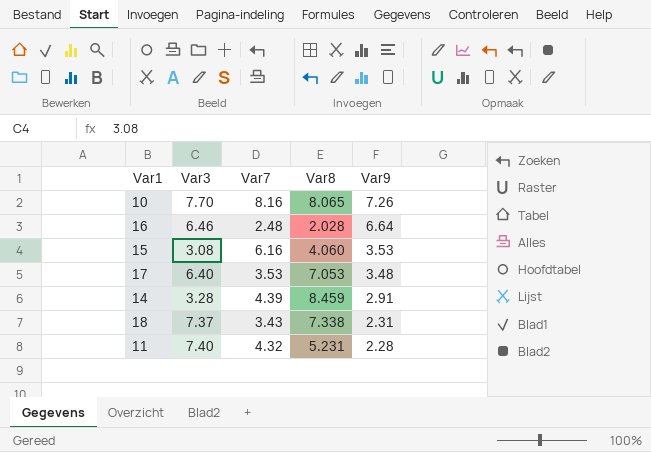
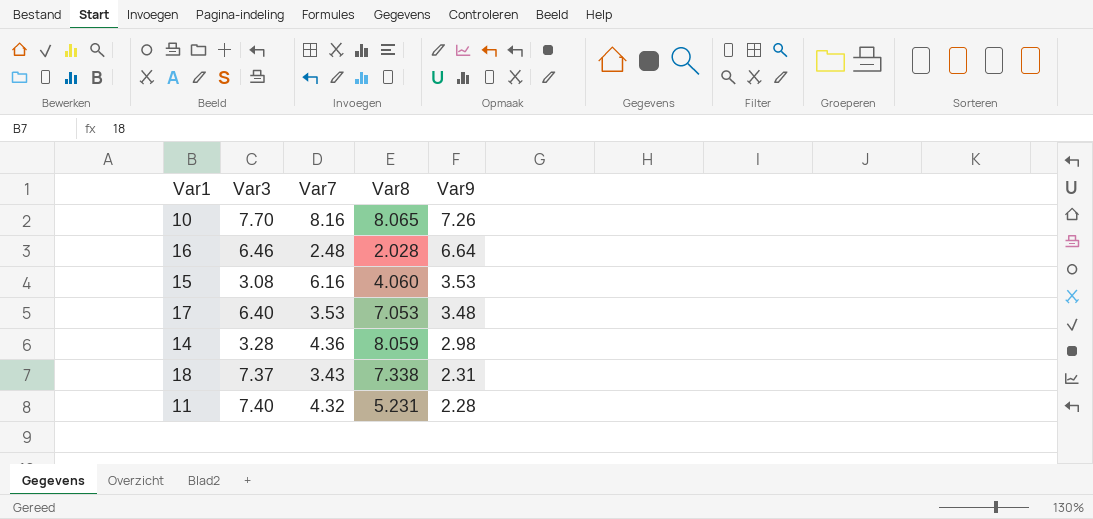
14 | Var7: 4.39 -> 4.36
14 | Var8: 8.459 -> 8.059
14 | Var9: 2.91 -> 2.98

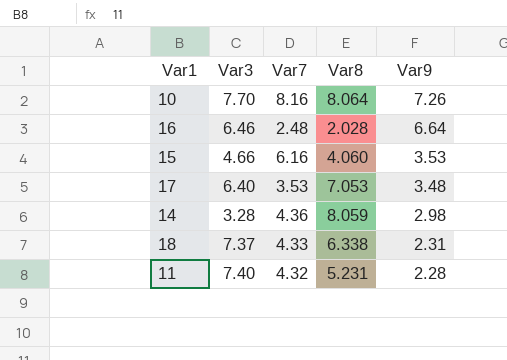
10 | Var8: 8.065 -> 8.064
15 | Var3: 3.08 -> 4.66
18 | Var7: 3.43 -> 4.33
18 | Var8: 7.338 -> 6.338

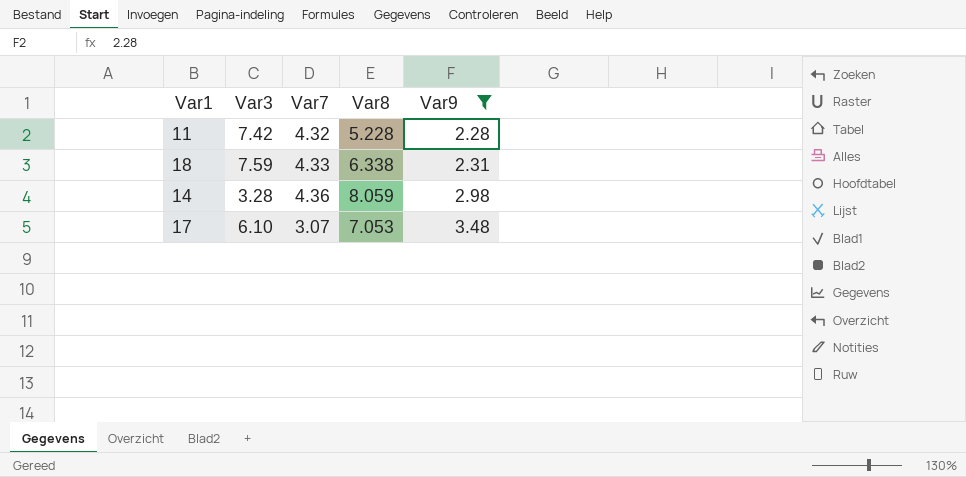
filter: none -> Var9 <= 3.48
row order: Var9 descending -> Var9 ascending
11 | Var3: 7.40 -> 7.42
11 | Var8: 5.231 -> 5.228
18 | Var3: 7.37 -> 7.59
17 | Var3: 6.40 -> 6.10
17 | Var7: 3.53 -> 3.07

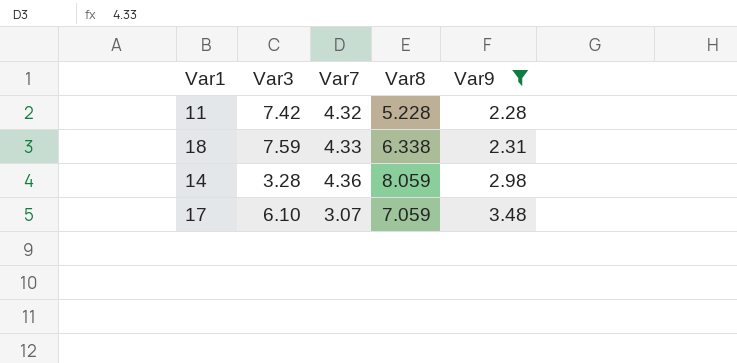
17 | Var8: 7.053 -> 7.059

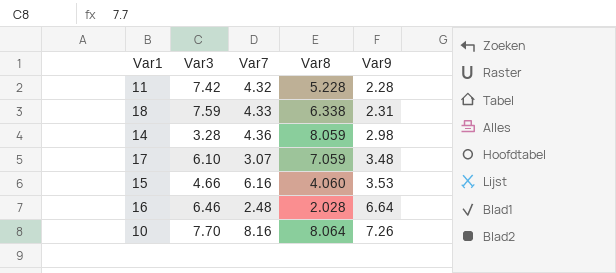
filter: Var9 <= 3.48 -> none

